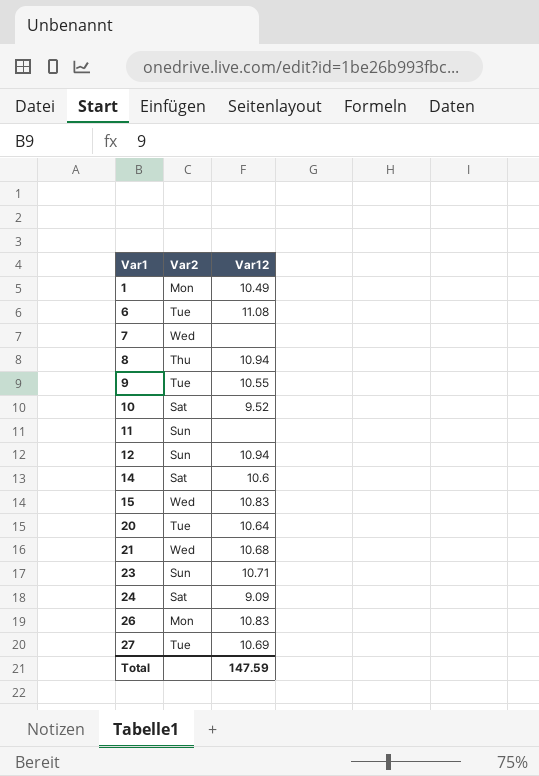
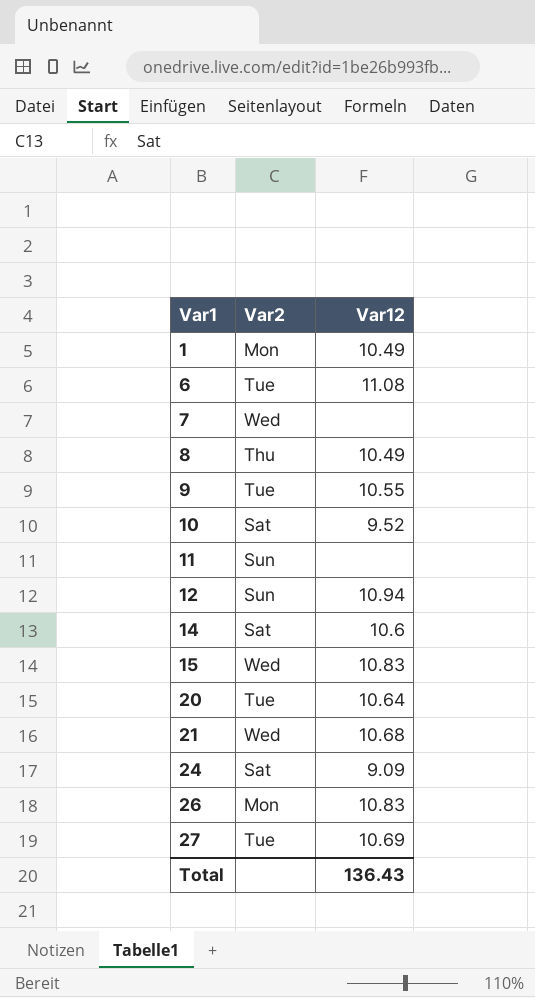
row 23: Sun | 10.71 -> none
8 | Var12: 10.94 -> 10.49
Total | Var12: 147.59 -> 136.43

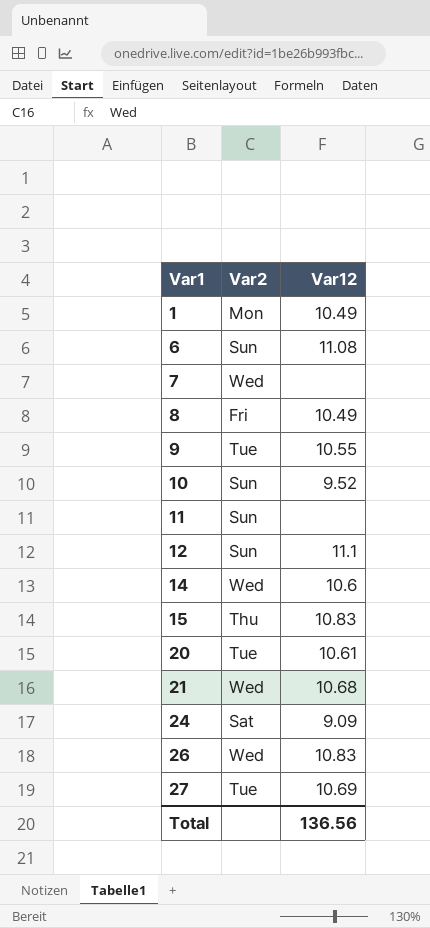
6 | Var2: Tue -> Sun
8 | Var2: Thu -> Fri
10 | Var2: Sat -> Sun
12 | Var12: 10.94 -> 11.1
14 | Var2: Sat -> Wed
15 | Var2: Wed -> Thu
20 | Var12: 10.64 -> 10.61
26 | Var2: Mon -> Wed
Total | Var12: 136.43 -> 136.56

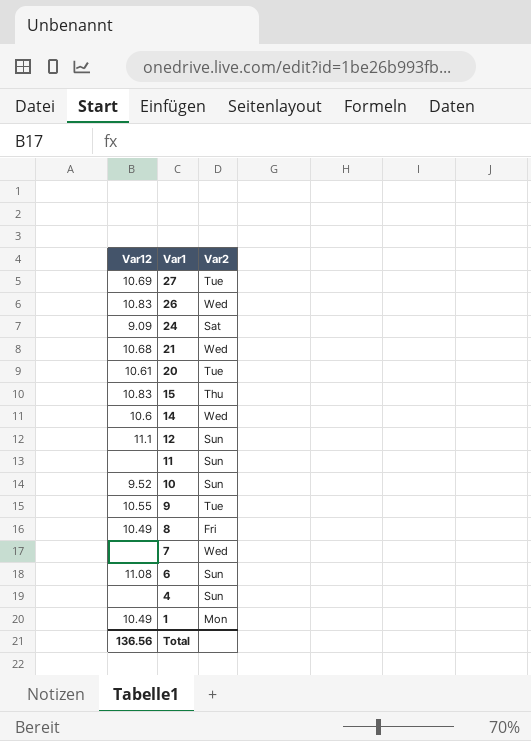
row order: Var1 ascending -> Var1 descending
column Var12 | position: 3 -> 1
row 4: none -> none | Sun

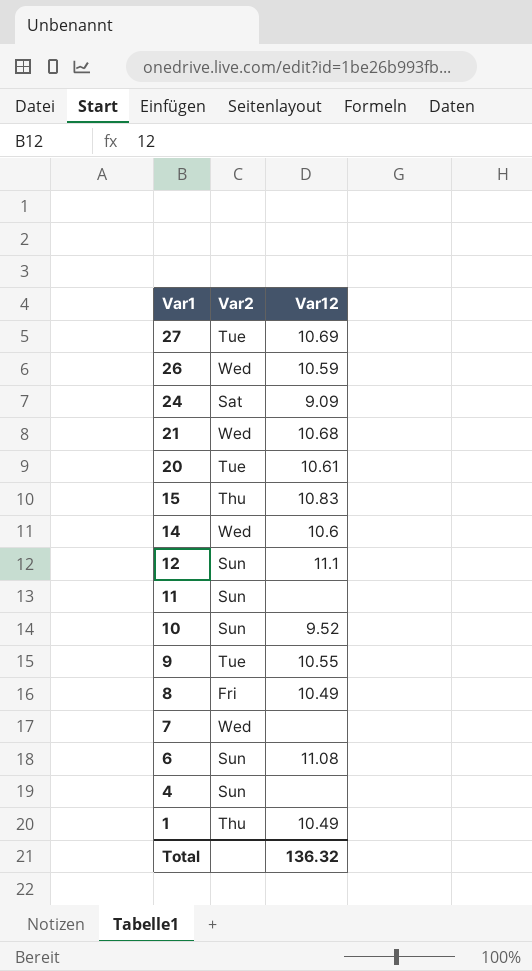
column Var12 | position: 1 -> 3
26 | Var12: 10.83 -> 10.59
1 | Var2: Mon -> Thu
Total | Var12: 136.56 -> 136.32

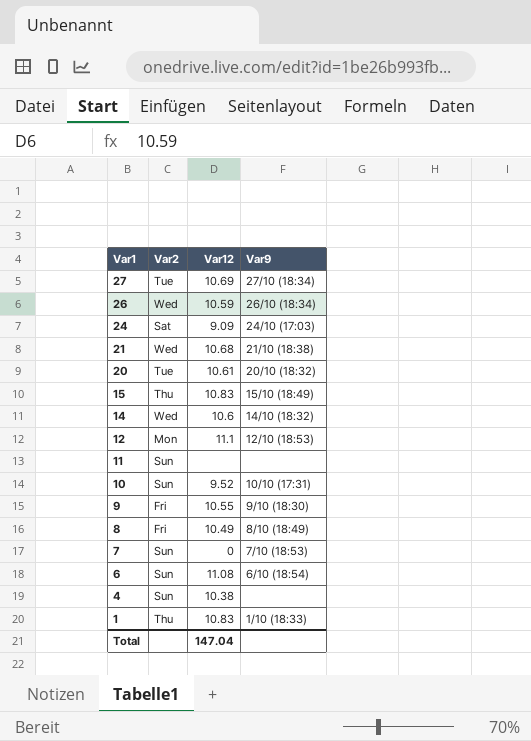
column Var9 | position: none -> 4
12 | Var2: Sun -> Mon
9 | Var2: Tue -> Fri
7 | Var2: Wed -> Sun
7 | Var12: none -> 0
4 | Var12: none -> 10.38
1 | Var12: 10.49 -> 10.83
Total | Var12: 136.32 -> 147.04

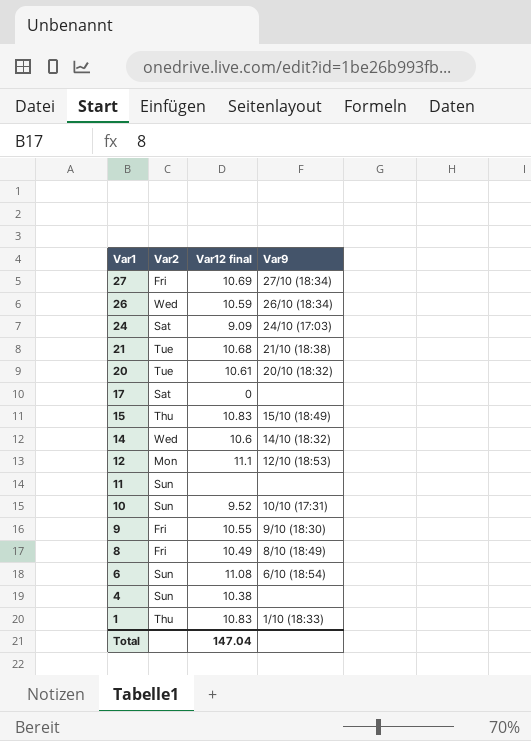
column name: Var12 -> Var12 final
row 7: Sun | 0 | 7/10 (18:53) -> none
27 | Var2: Tue -> Fri
21 | Var2: Wed -> Tue
row 17: none -> Sat | 0 | none

